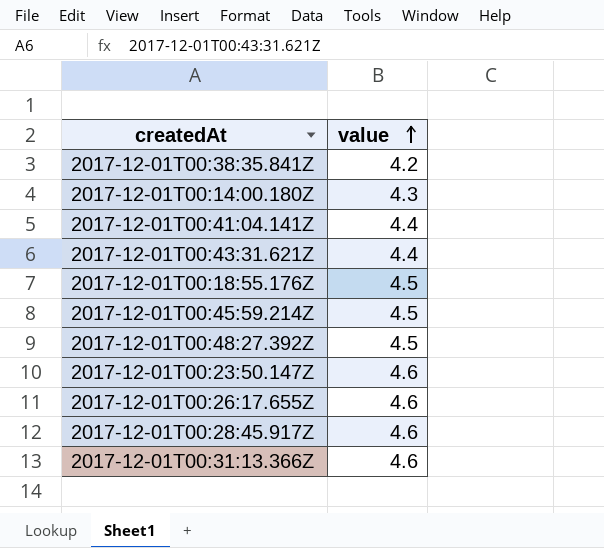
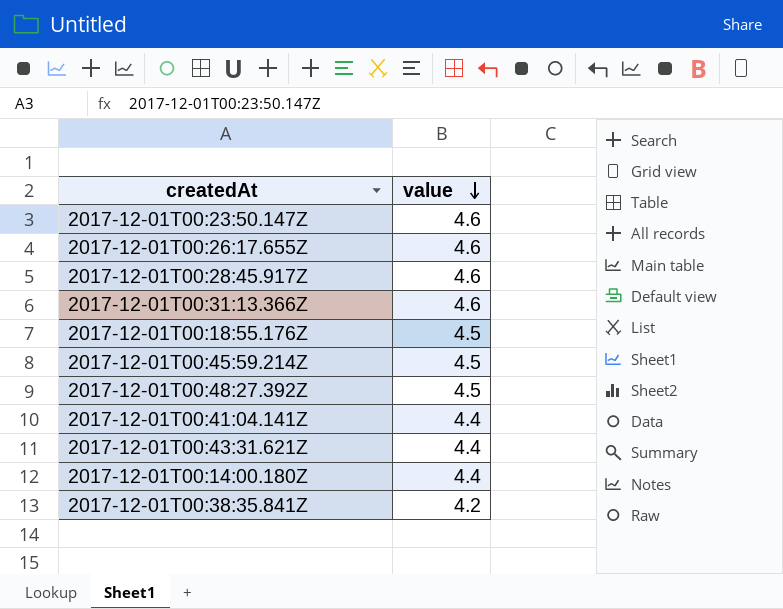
row order: value ascending -> value descending
2017-12-01T00:14:00.180Z | value: 4.3 -> 4.4

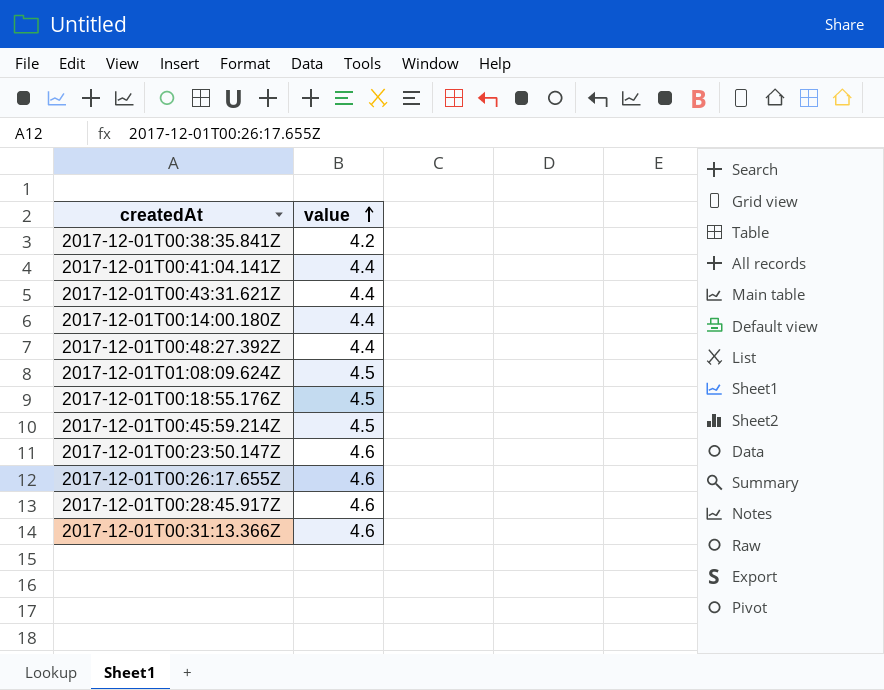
row order: value descending -> value ascending
2017-12-01T00:48:27.392Z | value: 4.5 -> 4.4
row 2017-12-01T01:08:09.624Z: none -> 4.5

